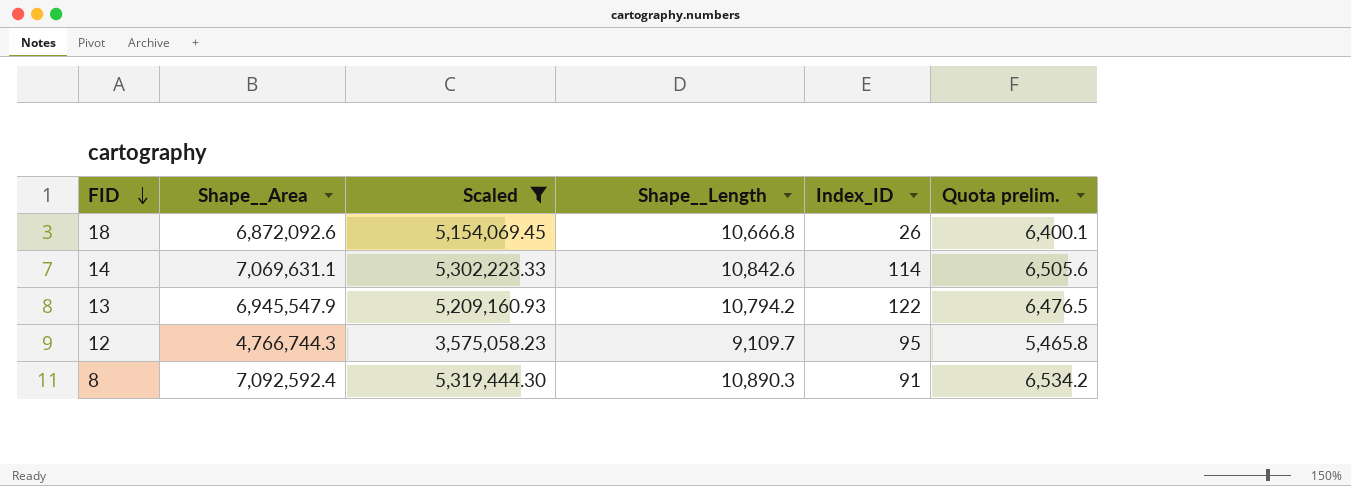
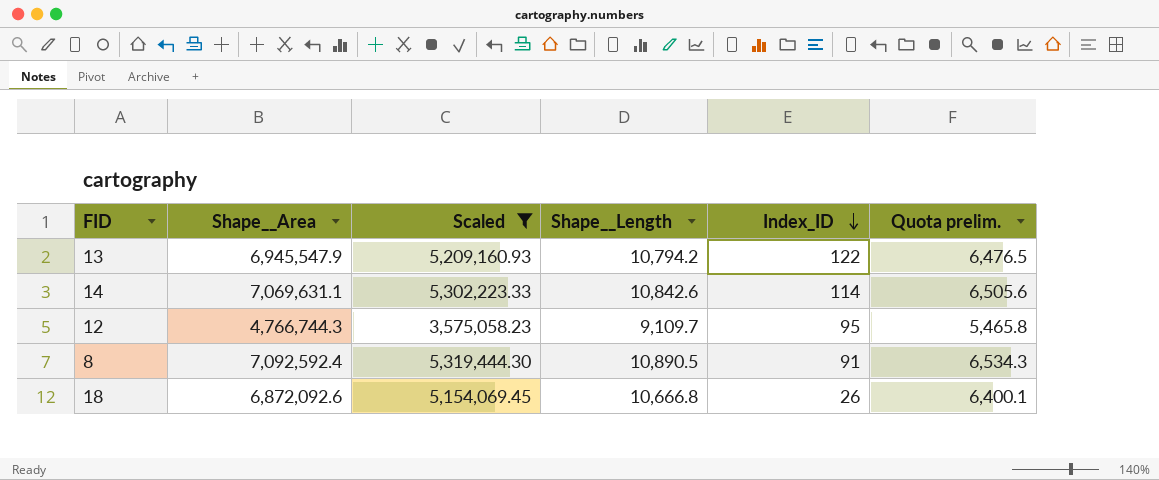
row order: FID descending -> Index_ID descending
8 | Shape__Length: 10,890.3 -> 10,890.5
8 | Quota prelim.: 6,534.2 -> 6,534.3

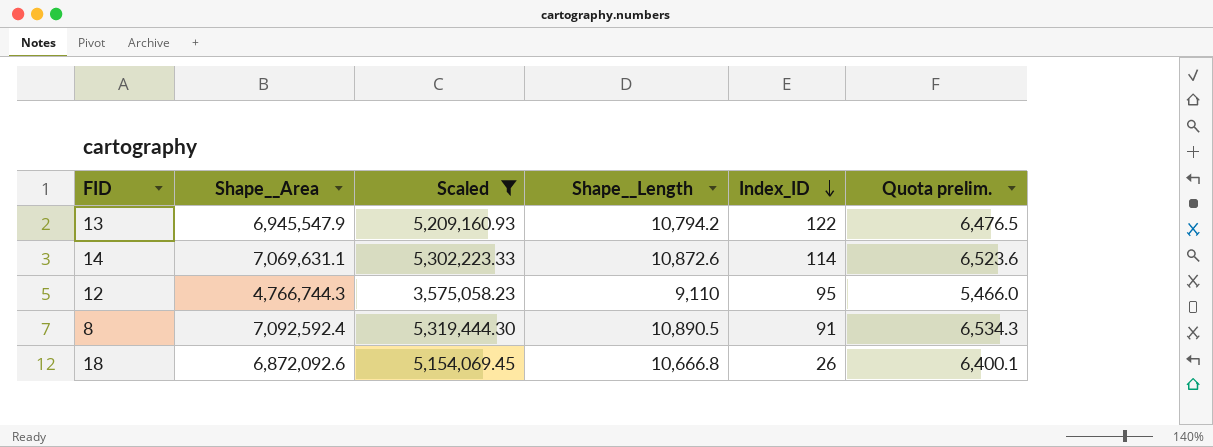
14 | Shape__Length: 10,842.6 -> 10,872.6
14 | Quota prelim.: 6,505.6 -> 6,523.6
12 | Shape__Length: 9,109.7 -> 9,110
12 | Quota prelim.: 5,465.8 -> 5,466.0

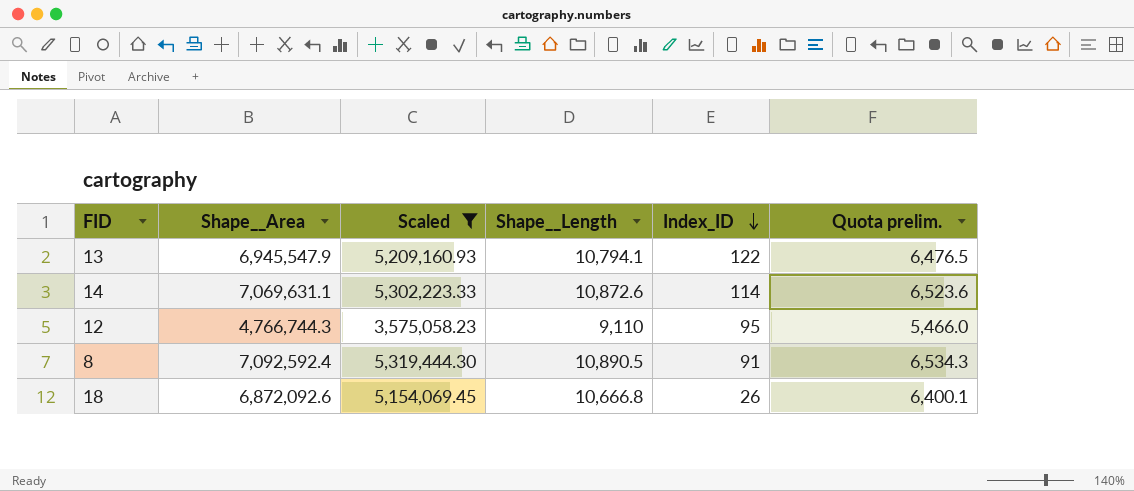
13 | Shape__Length: 10,794.2 -> 10,794.1

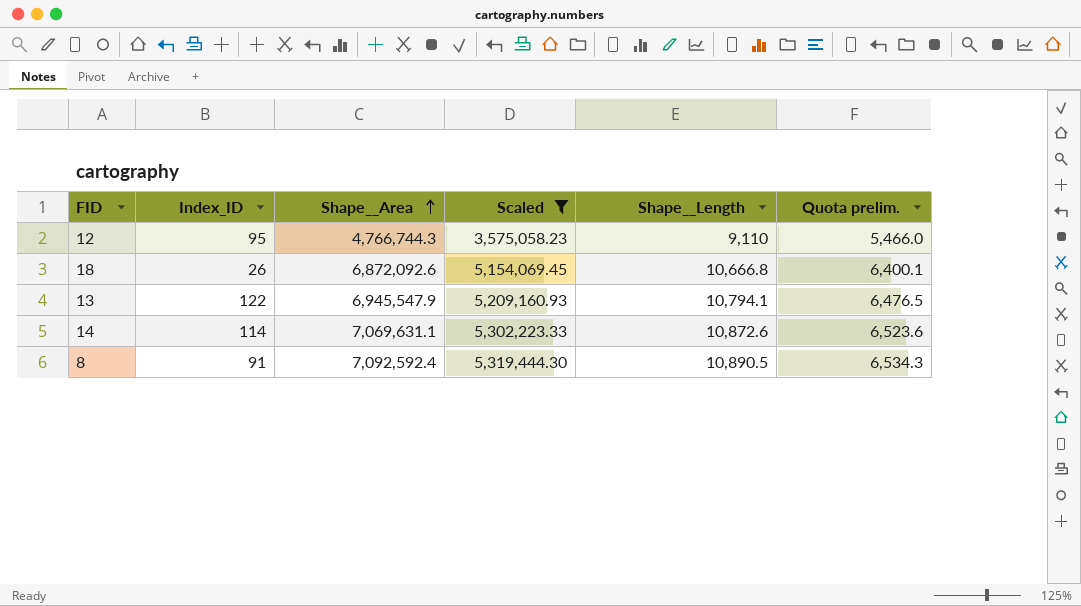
row order: Index_ID descending -> Shape__Area ascending
column Index_ID | position: 5 -> 2

